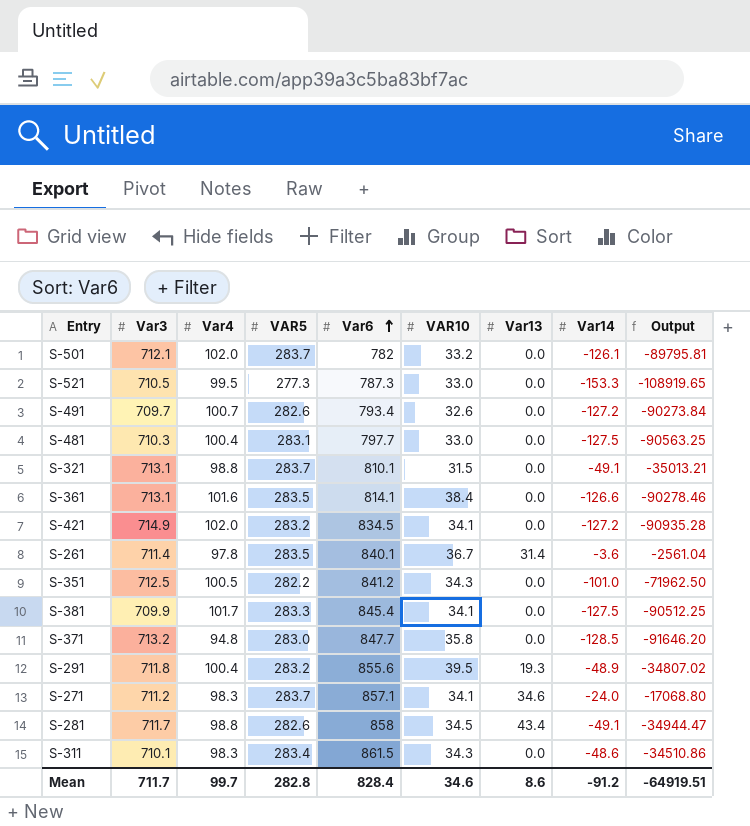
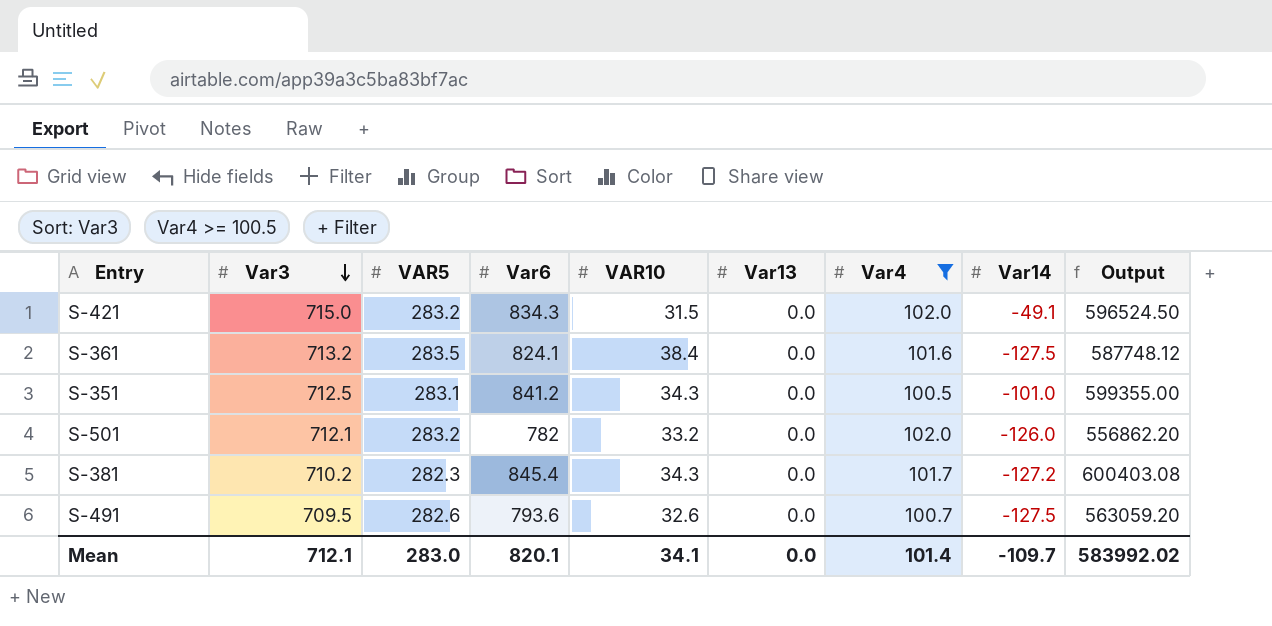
filter: none -> Var4 >= 100.5
row order: Var6 ascending -> Var3 descending
column Var4 | position: 3 -> 7
column Output | formula: [Var3] * [Var14] -> [Var3] * [Var6]
S-421 | Var3: 714.9 -> 715.0
S-421 | Var6: 834.5 -> 834.3
S-421 | VAR10: 34.1 -> 31.5
S-421 | Var14: -127.2 -> -49.1
S-361 | Var3: 713.1 -> 713.2
S-361 | Var6: 814.1 -> 824.1
S-361 | Var14: -126.6 -> -127.5
S-351 | VAR5: 282.2 -> 283.1
S-501 | VAR5: 283.7 -> 283.2
S-501 | Var14: -126.1 -> -126.0
S-381 | Var3: 709.9 -> 710.2
S-381 | VAR5: 283.3 -> 282.3
S-381 | VAR10: 34.1 -> 34.3
S-381 | Var14: -127.5 -> -127.2
S-491 | Var3: 709.7 -> 709.5
S-491 | Var6: 793.4 -> 793.6
S-491 | Var14: -127.2 -> -127.5
Mean | Var3: 711.7 -> 712.1
Mean | VAR5: 282.8 -> 283.0
Mean | Var6: 828.4 -> 820.1
Mean | VAR10: 34.6 -> 34.1
Mean | Var13: 8.6 -> 0.0
Mean | Var4: 99.7 -> 101.4
Mean | Var14: -91.2 -> -109.7
Mean | Output: -64919.51 -> 583992.02

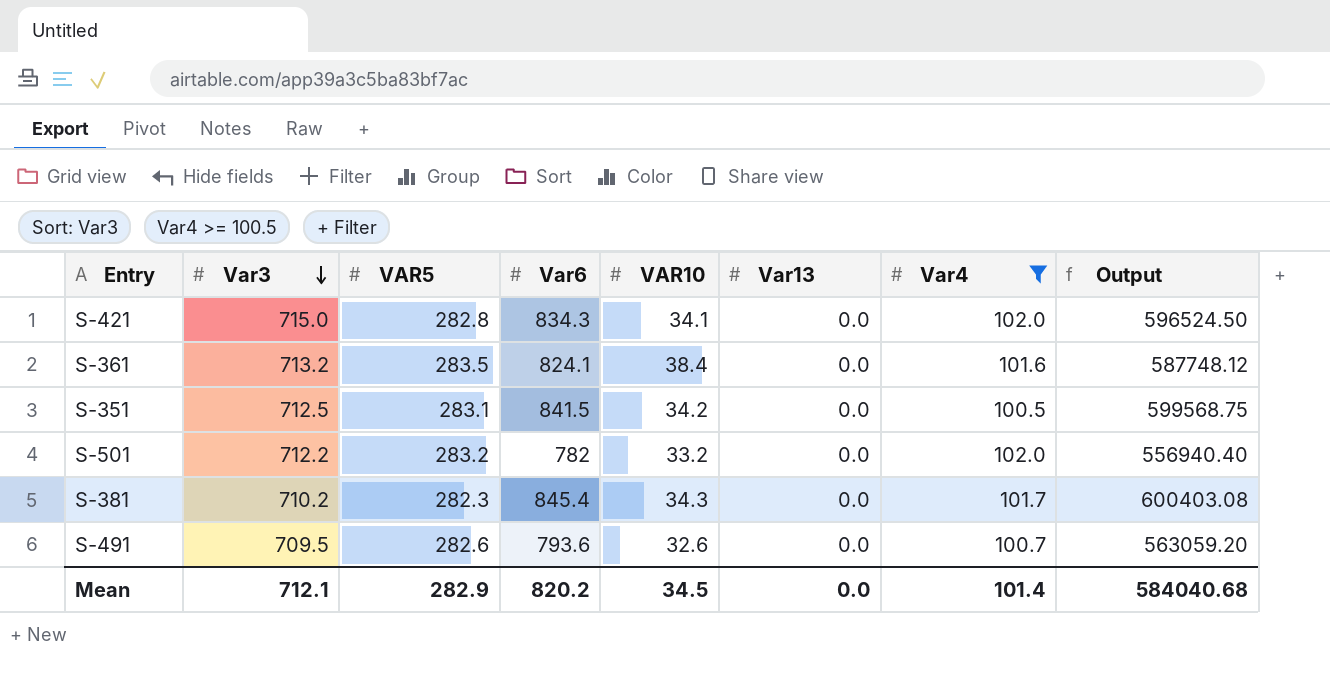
column Var14 | position: 8 -> none
S-421 | VAR5: 283.2 -> 282.8
S-421 | VAR10: 31.5 -> 34.1
S-351 | Var6: 841.2 -> 841.5
S-351 | VAR10: 34.3 -> 34.2
S-351 | Output: 599355.00 -> 599568.75
S-501 | Var3: 712.1 -> 712.2
S-501 | Output: 556862.20 -> 556940.40
Mean | VAR5: 283.0 -> 282.9
Mean | Var6: 820.1 -> 820.2
Mean | VAR10: 34.1 -> 34.5
Mean | Output: 583992.02 -> 584040.68

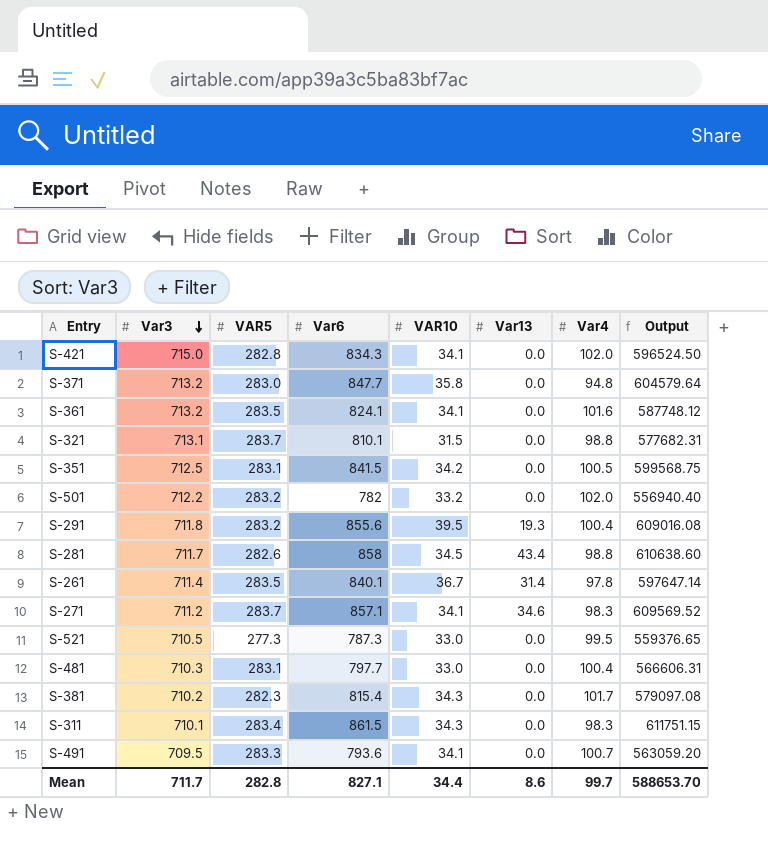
filter: Var4 >= 100.5 -> none
S-361 | VAR10: 38.4 -> 34.1
S-381 | Var6: 845.4 -> 815.4
S-381 | Output: 600403.08 -> 579097.08
S-491 | VAR5: 282.6 -> 283.3
S-491 | VAR10: 32.6 -> 34.1
Mean | Var3: 712.1 -> 711.7
Mean | VAR5: 282.9 -> 282.8
Mean | Var6: 820.2 -> 827.1
Mean | VAR10: 34.5 -> 34.4
Mean | Var13: 0.0 -> 8.6
Mean | Var4: 101.4 -> 99.7
Mean | Output: 584040.68 -> 588653.70

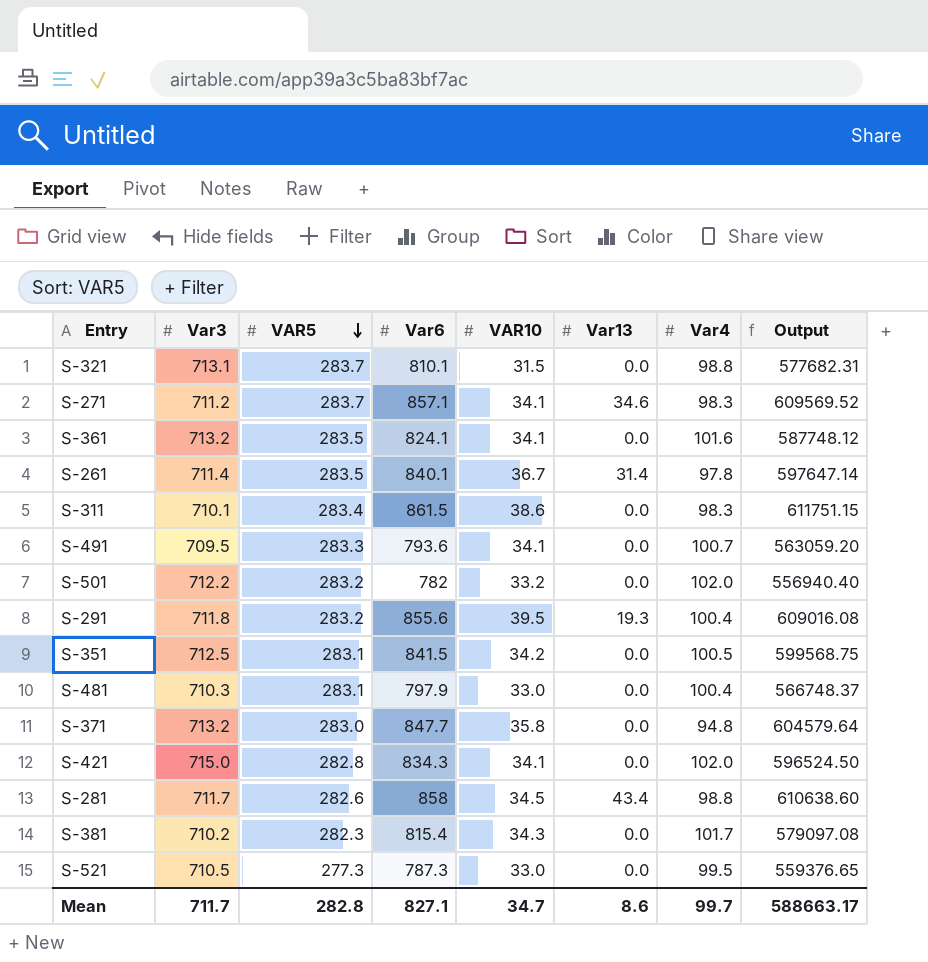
row order: Var3 descending -> VAR5 descending
S-311 | VAR10: 34.3 -> 38.6
S-481 | Var6: 797.7 -> 797.9
S-481 | Output: 566606.31 -> 566748.37
Mean | VAR10: 34.4 -> 34.7
Mean | Output: 588653.70 -> 588663.17

